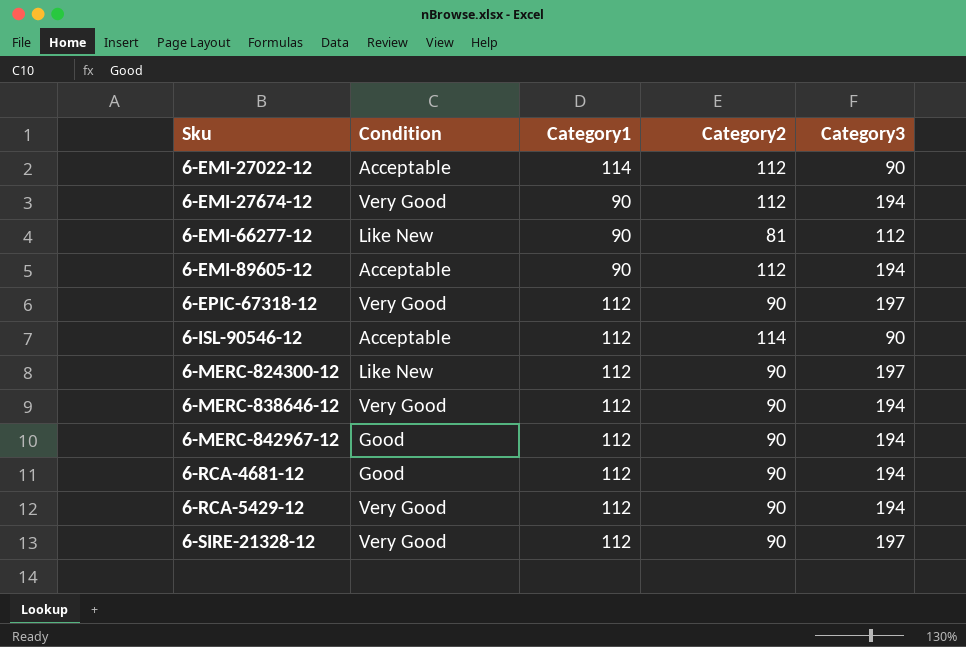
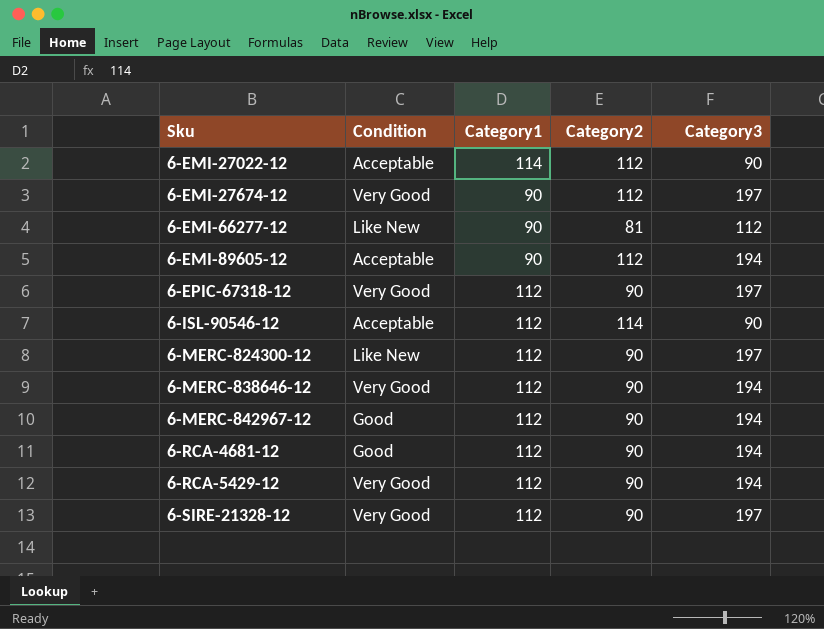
6-EMI-27674-12 | Category3: 194 -> 197

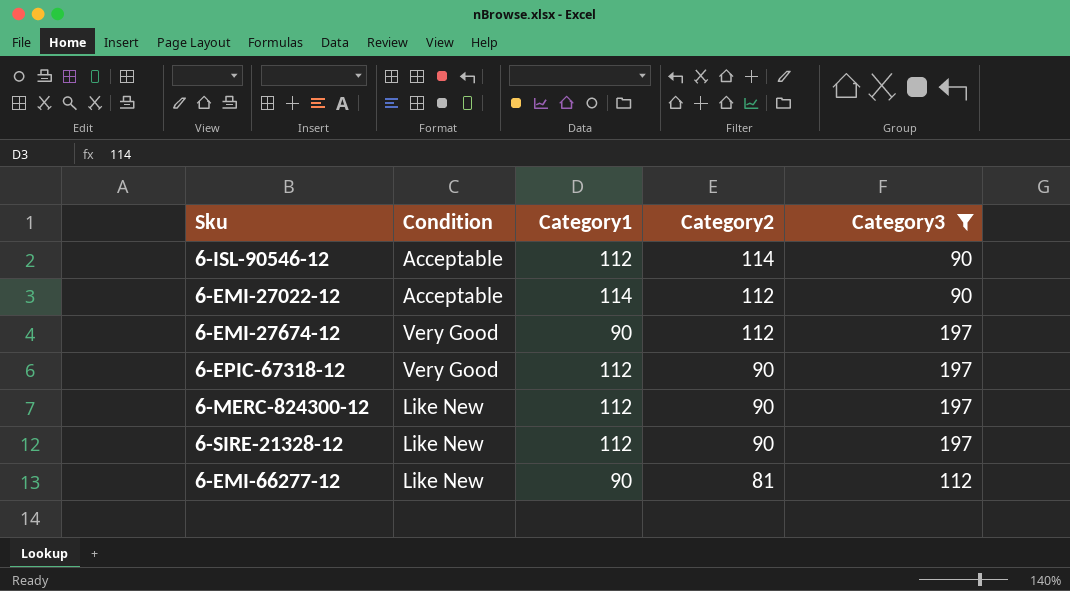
filter: none -> Category3 != 194
row order: Sku ascending -> Category2 descending
6-SIRE-21328-12 | Condition: Very Good -> Like New

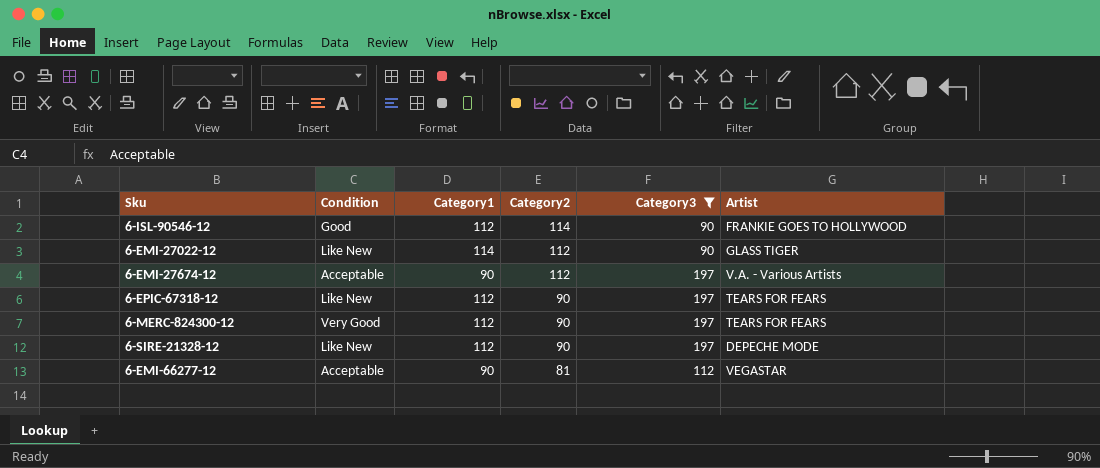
column Artist | position: none -> 6
6-ISL-90546-12 | Condition: Acceptable -> Good
6-EMI-27022-12 | Condition: Acceptable -> Like New
6-EMI-27674-12 | Condition: Very Good -> Acceptable
6-EPIC-67318-12 | Condition: Very Good -> Like New
6-MERC-824300-12 | Condition: Like New -> Very Good
6-EMI-66277-12 | Condition: Like New -> Acceptable

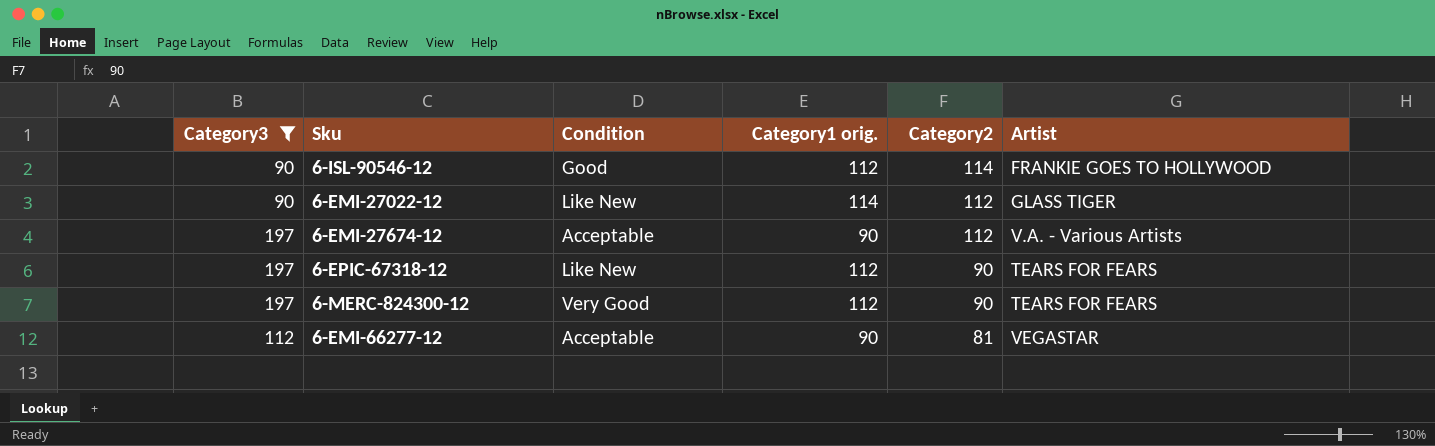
column Category3 | position: 5 -> 1
column name: Category1 -> Category1 orig.
row 6-SIRE-21328-12: Like New | 112 | 90 | 197 | DEPECHE MODE -> none

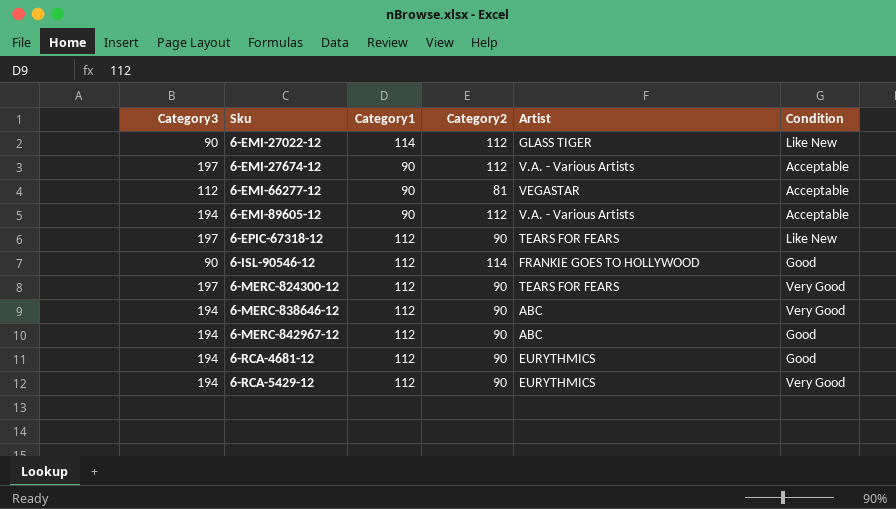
filter: Category3 != 194 -> none
row order: Category2 descending -> Sku ascending
column name: Category1 orig. -> Category1
column Condition | position: 3 -> 6

